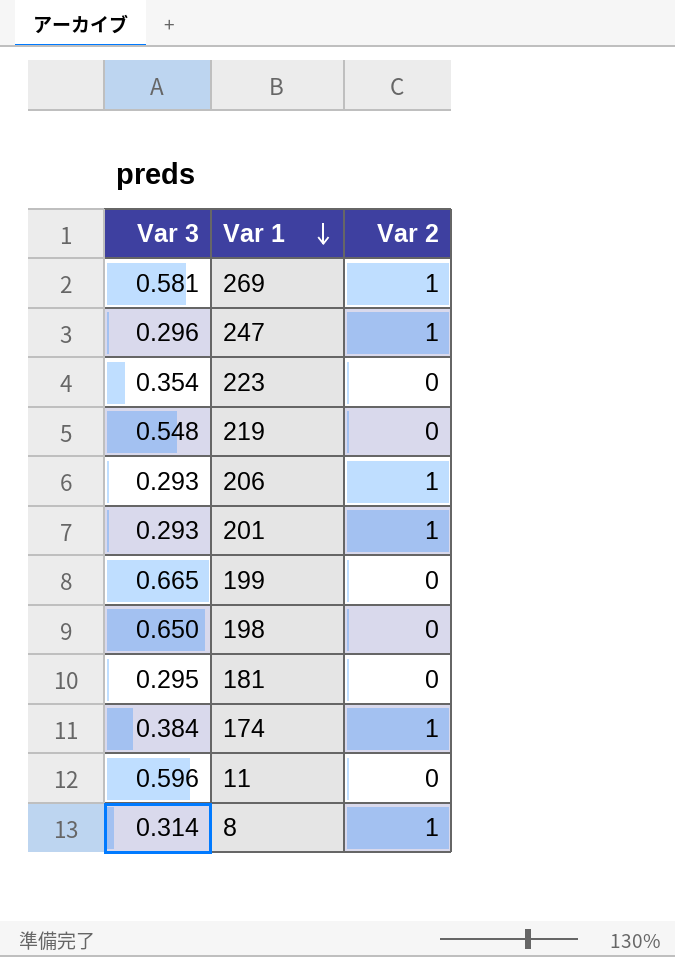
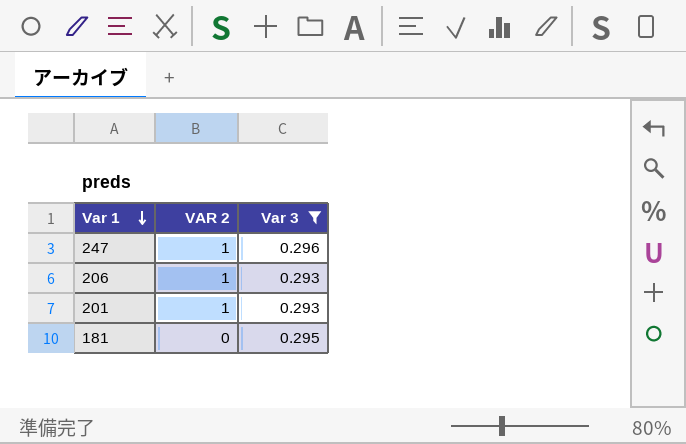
filter: none -> Var 3 <= 0.296
column name: Var 2 -> VAR 2
column Var 3 | position: 1 -> 3

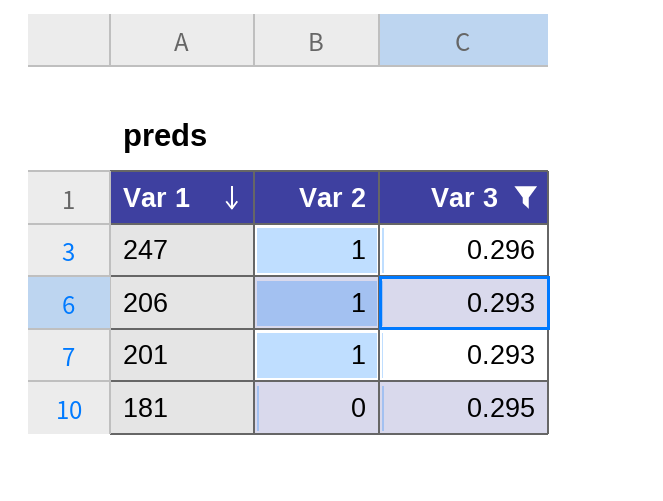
column name: VAR 2 -> Var 2

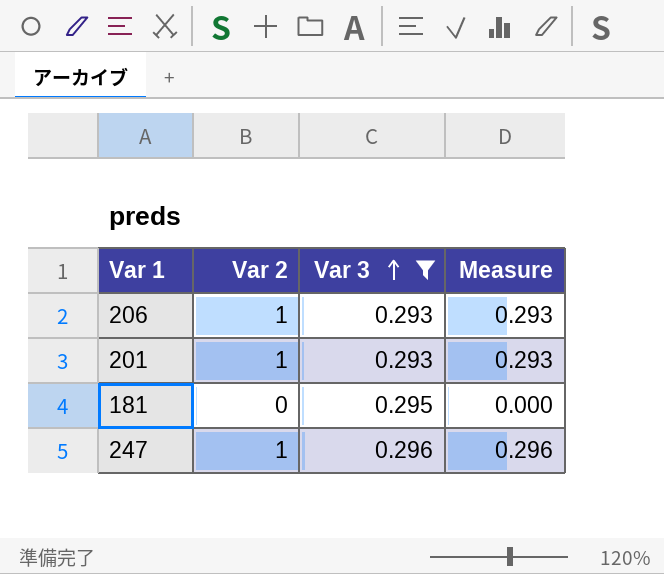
row order: Var 1 descending -> Var 3 ascending
column Measure | formula: none -> [Var 2] * [Var 3]

